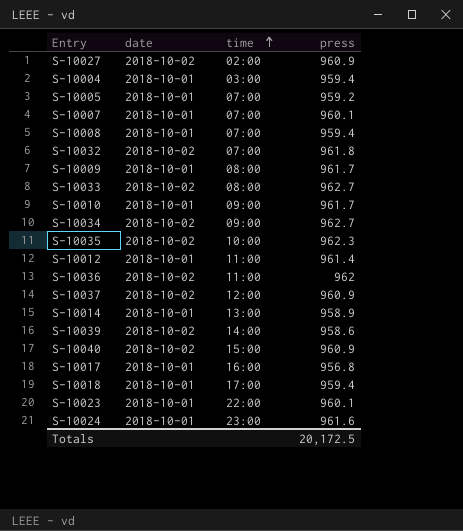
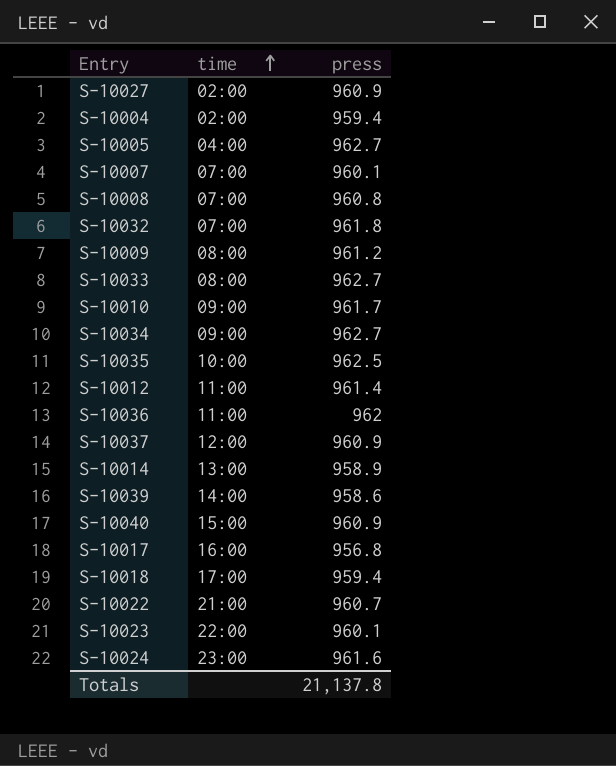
column date | position: 2 -> none
S-10004 | time: 03:00 -> 02:00
S-10005 | time: 07:00 -> 04:00
S-10005 | press: 959.2 -> 962.7
S-10008 | press: 959.4 -> 960.8
S-10009 | press: 961.7 -> 961.2
S-10035 | press: 962.3 -> 962.5
row S-10022: none -> 21:00 | 960.7
Totals | press: 20,172.5 -> 21,137.8

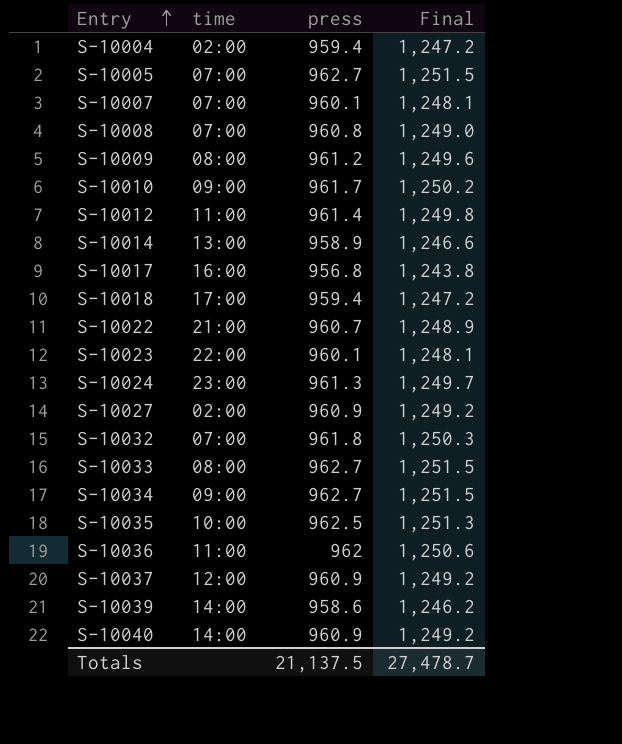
row order: time ascending -> Entry ascending
column Final | formula: none -> [press] * 1.3
S-10005 | time: 04:00 -> 07:00
S-10024 | press: 961.6 -> 961.3
S-10040 | time: 15:00 -> 14:00
Totals | press: 21,137.8 -> 21,137.5

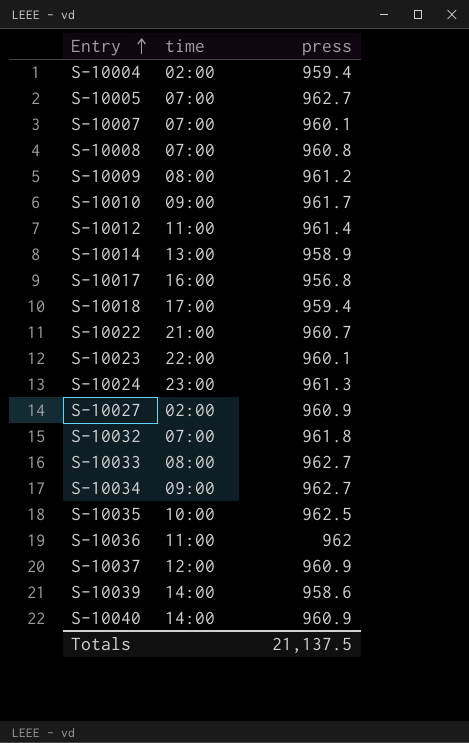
column Final | formula: [press] * 1.3 -> none

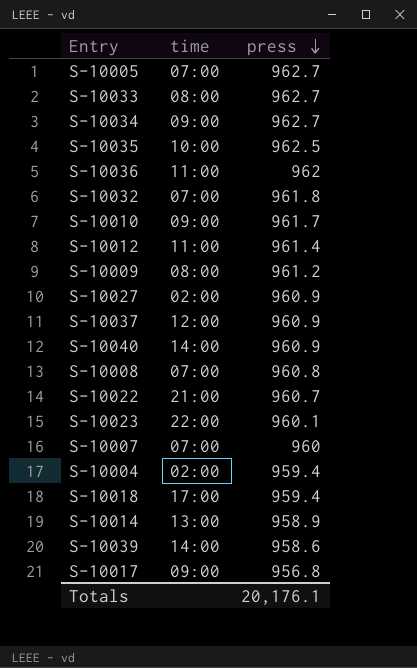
row order: Entry ascending -> press descending
row S-10024: 23:00 | 961.3 -> none
S-10007 | press: 960.1 -> 960
S-10017 | time: 16:00 -> 09:00
Totals | press: 21,137.5 -> 20,176.1

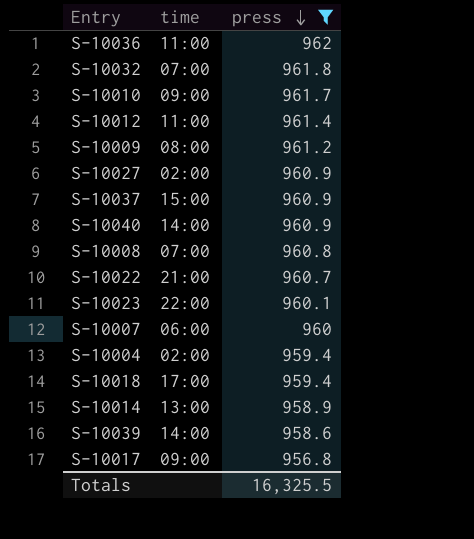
filter: none -> press <= 962
S-10037 | time: 12:00 -> 15:00
S-10007 | time: 07:00 -> 06:00
Totals | press: 20,176.1 -> 16,325.5

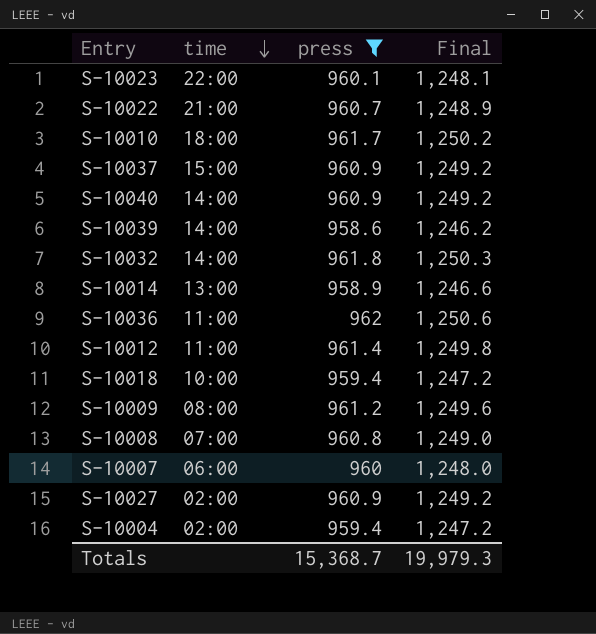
row order: press descending -> time descending
column Final | formula: none -> [press] * 1.3
row S-10017: 09:00 | 956.8 -> none
S-10010 | time: 09:00 -> 18:00
S-10032 | time: 07:00 -> 14:00
S-10018 | time: 17:00 -> 10:00
Totals | press: 16,325.5 -> 15,368.7

